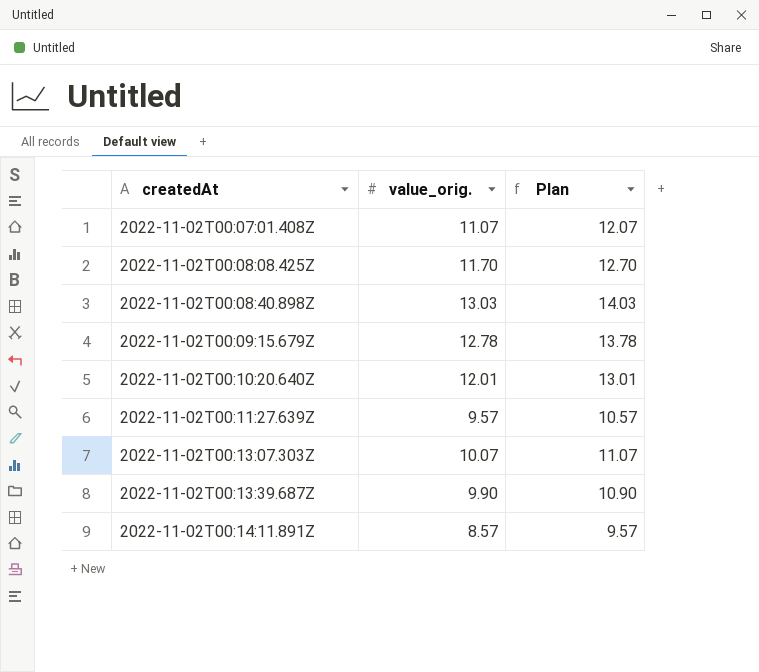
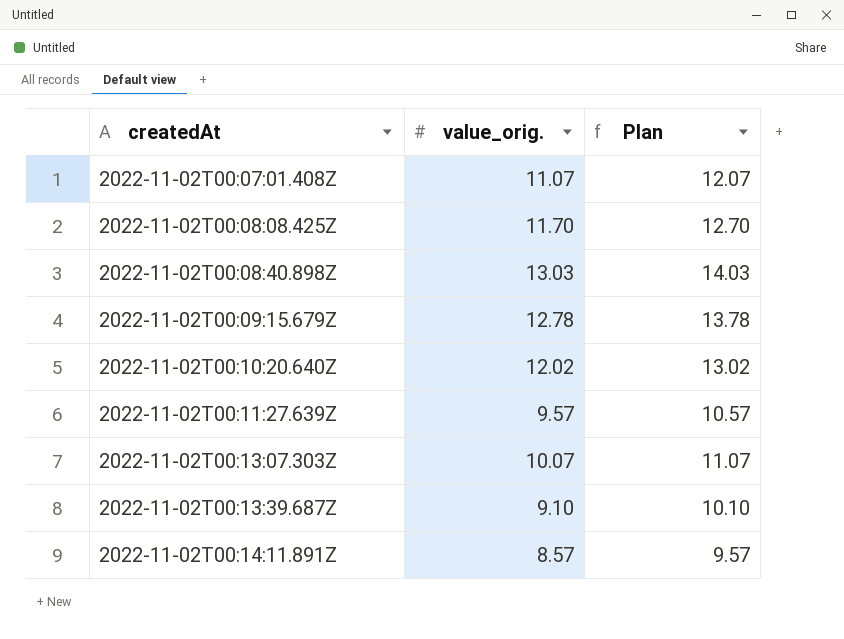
2022-11-02T00:10:20.640Z | value_orig.: 12.01 -> 12.02
2022-11-02T00:10:20.640Z | Plan: 13.01 -> 13.02
2022-11-02T00:13:39.687Z | value_orig.: 9.90 -> 9.10
2022-11-02T00:13:39.687Z | Plan: 10.90 -> 10.10

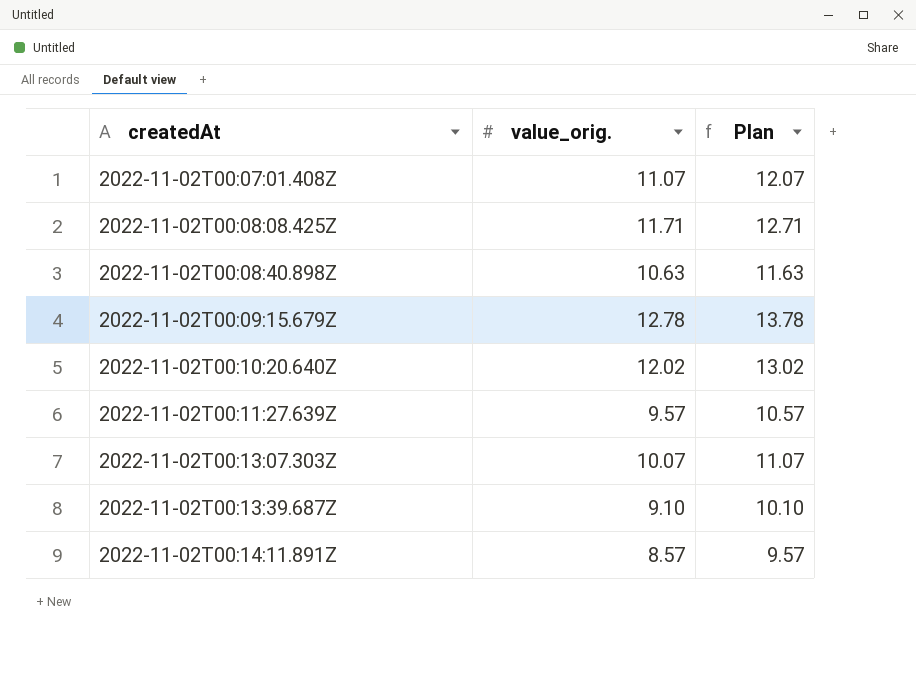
2022-11-02T00:08:08.425Z | value_orig.: 11.70 -> 11.71
2022-11-02T00:08:08.425Z | Plan: 12.70 -> 12.71
2022-11-02T00:08:40.898Z | value_orig.: 13.03 -> 10.63
2022-11-02T00:08:40.898Z | Plan: 14.03 -> 11.63

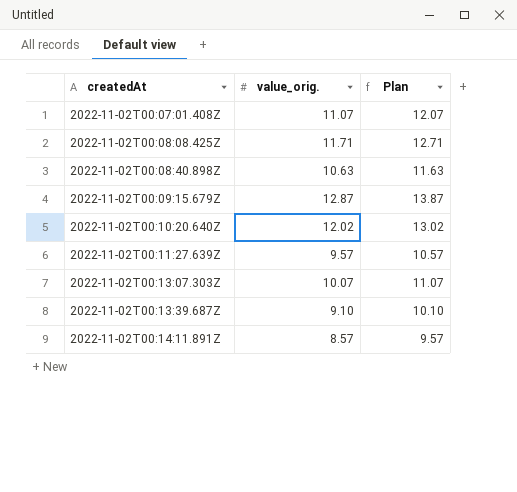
2022-11-02T00:09:15.679Z | value_orig.: 12.78 -> 12.87
2022-11-02T00:09:15.679Z | Plan: 13.78 -> 13.87

